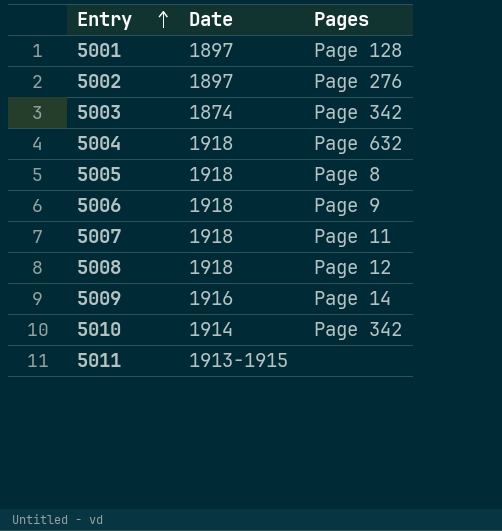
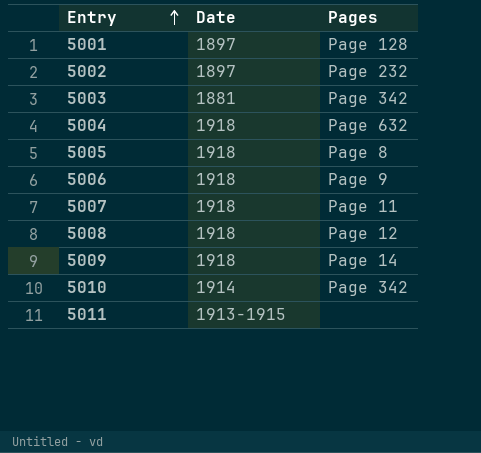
5002 | Pages: Page 276 -> Page 232
5003 | Date: 1874 -> 1881
5009 | Date: 1916 -> 1918

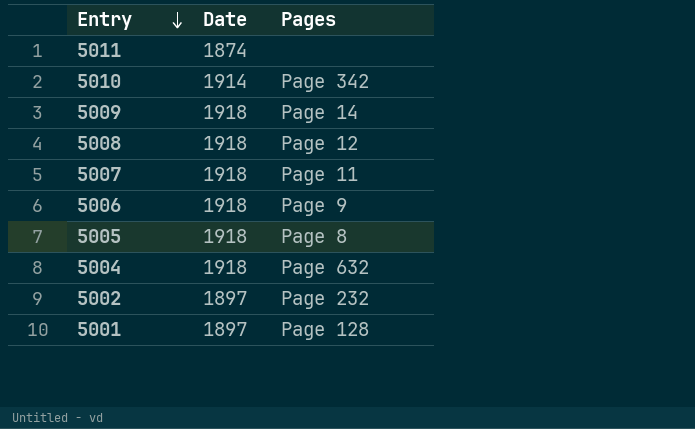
row order: Entry ascending -> Entry descending
row 5003: 1881 | Page 342 -> none
5011 | Date: 1913-1915 -> 1874

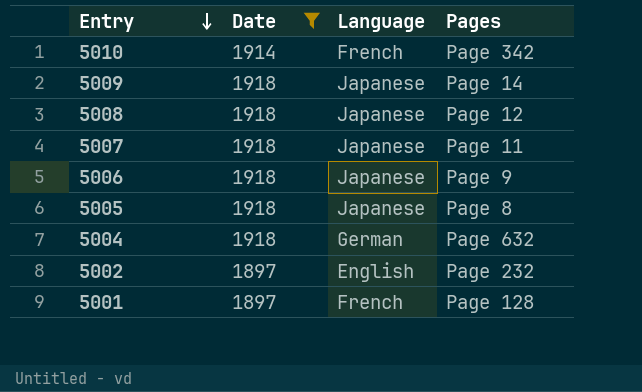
filter: none -> Date != 1874
column Language | position: none -> 3

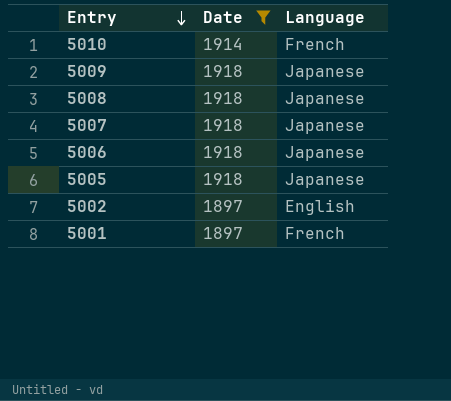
column Pages | position: 4 -> none
row 5004: 1918 | German | Page 632 -> none

